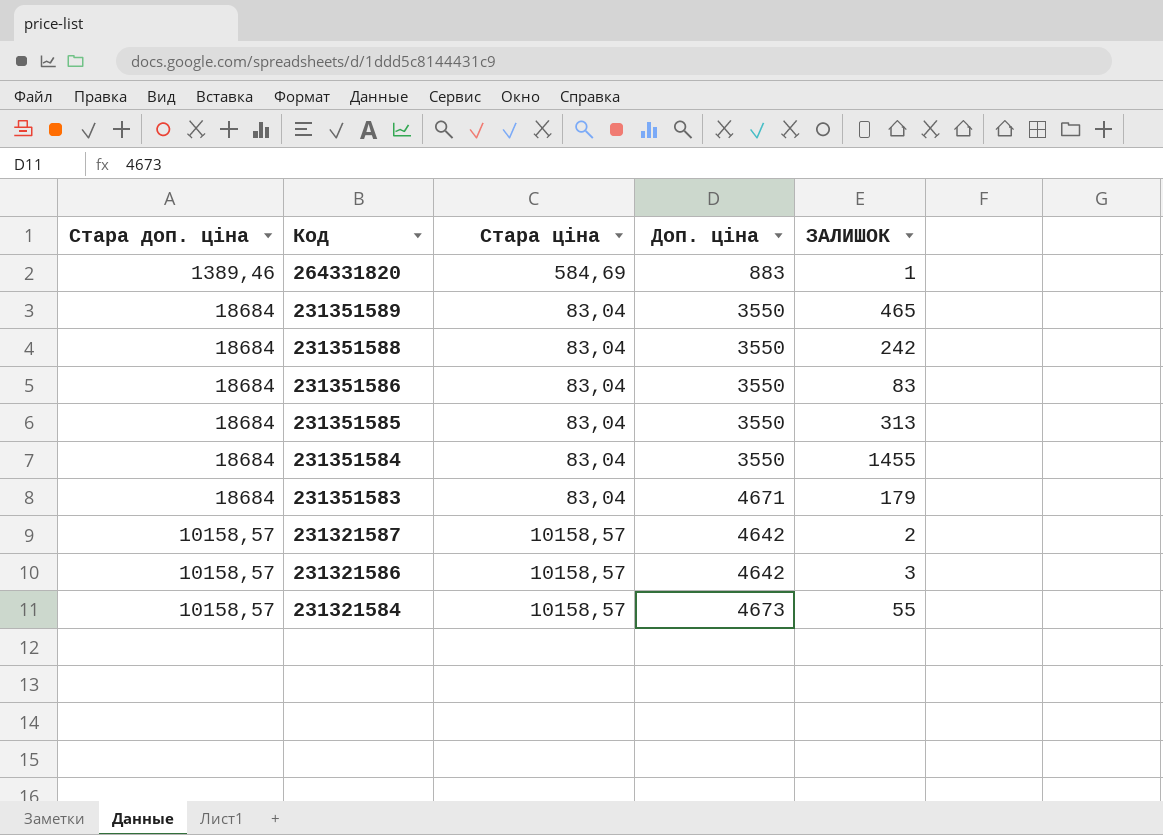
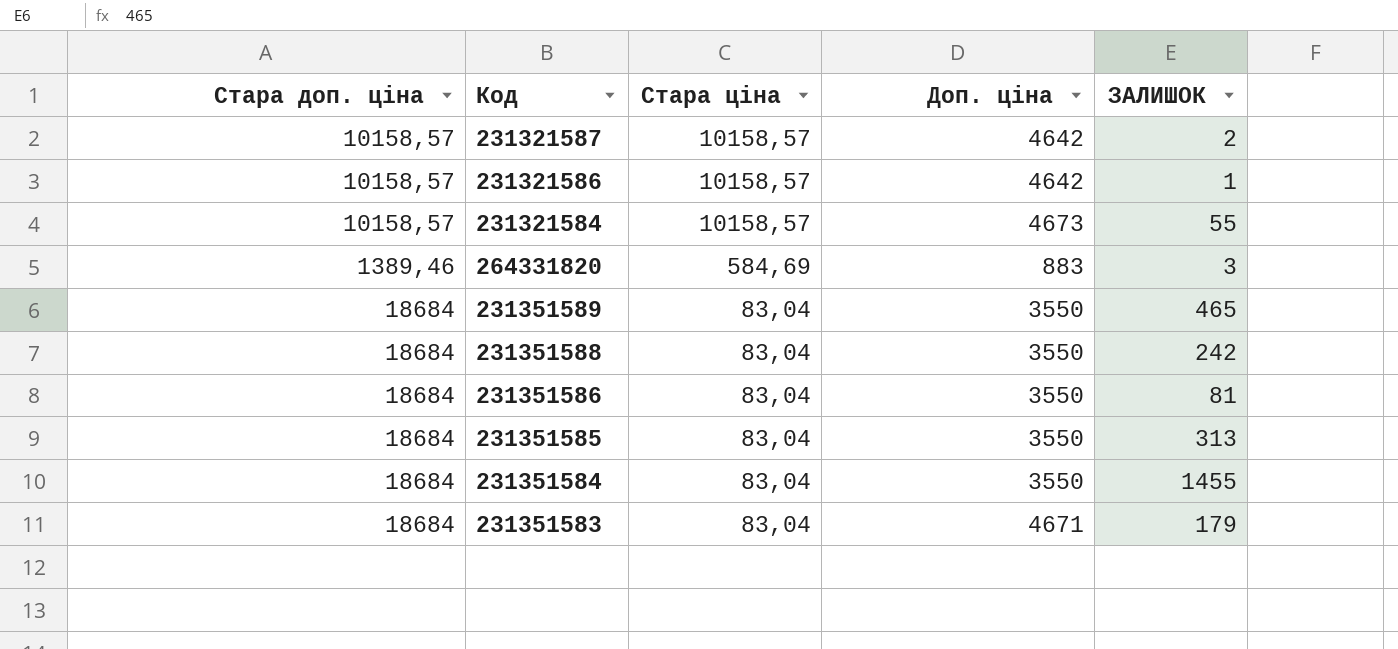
row order: Код descending -> Стара ціна descending
231321586 | ЗАЛИШОК: 3 -> 1
264331820 | ЗАЛИШОК: 1 -> 3
231351586 | ЗАЛИШОК: 83 -> 81

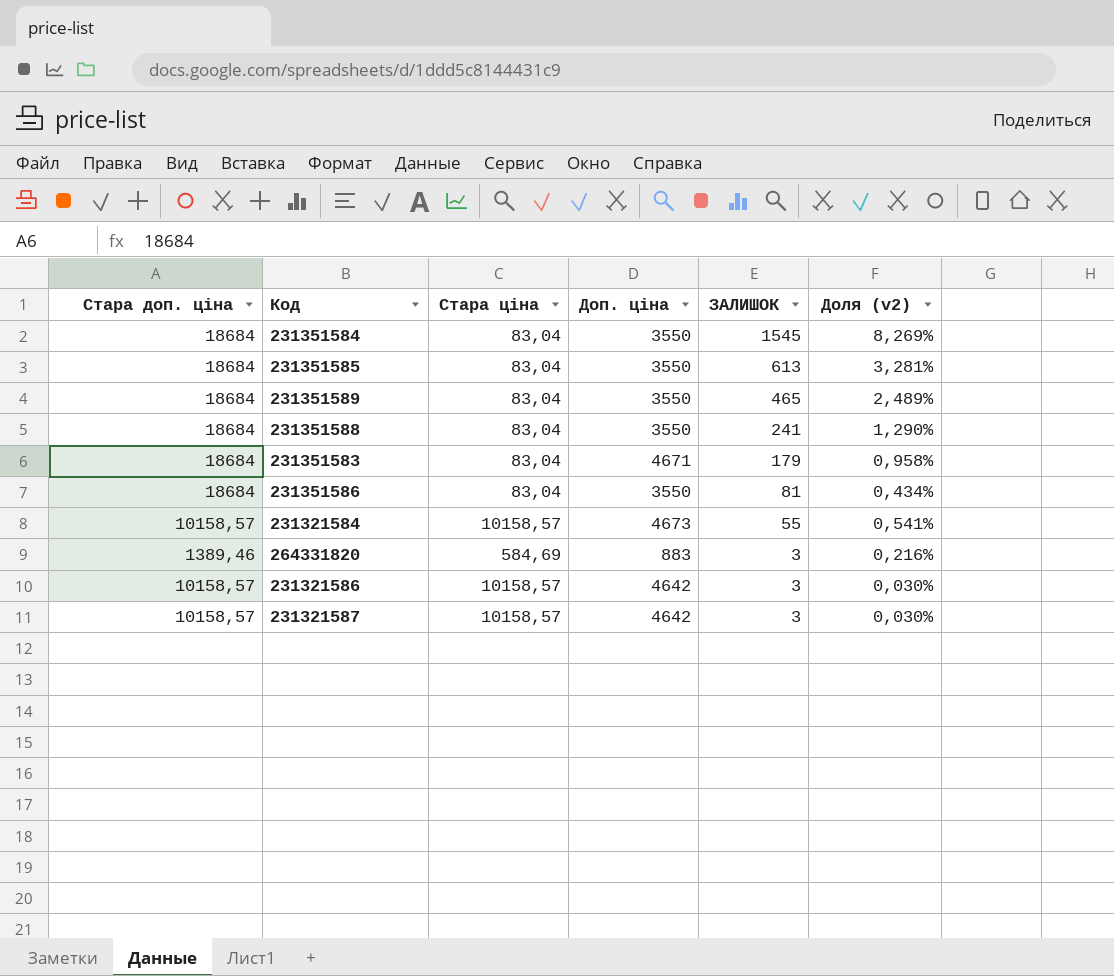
row order: Стара ціна descending -> ЗАЛИШОК descending
column Доля (v2) | formula: none -> [ЗАЛИШОК] / [Стара доп. ціна]
231351584 | ЗАЛИШОК: 1455 -> 1545
231351585 | ЗАЛИШОК: 313 -> 613
231351588 | ЗАЛИШОК: 242 -> 241
231321586 | ЗАЛИШОК: 1 -> 3
231321587 | ЗАЛИШОК: 2 -> 3

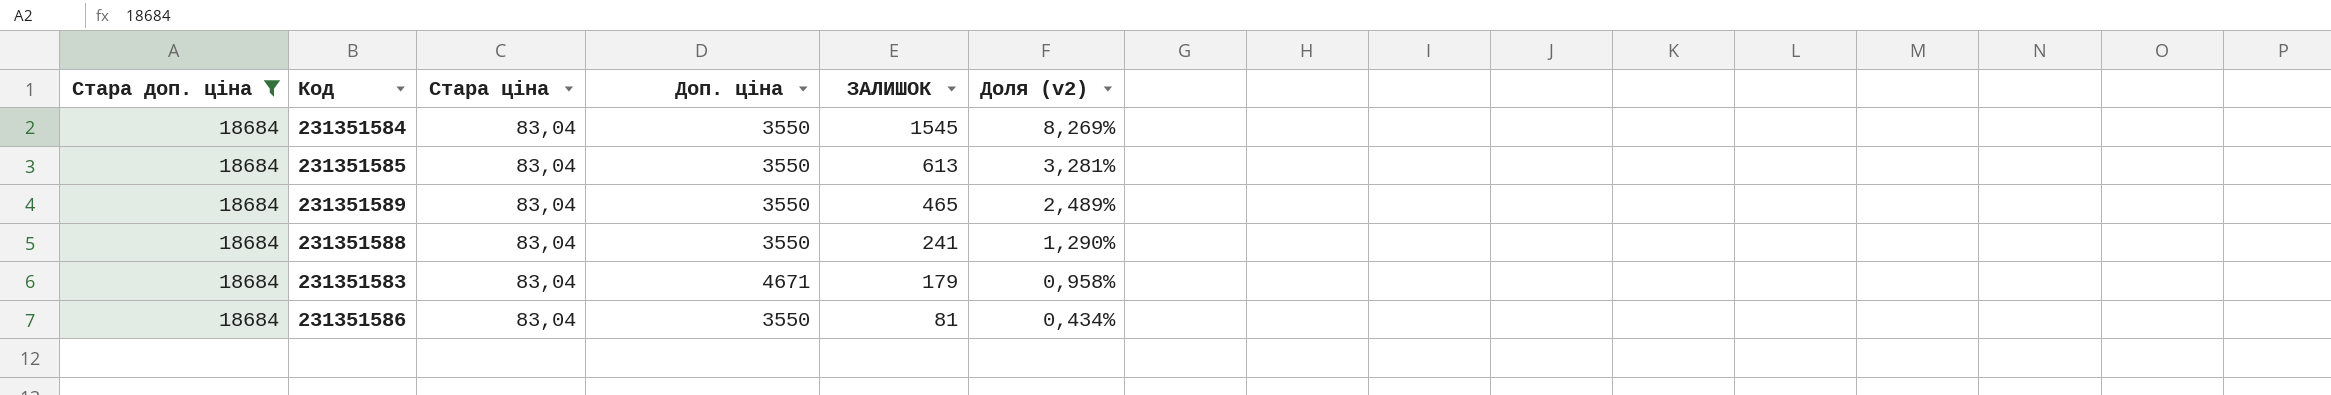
filter: none -> Стара доп. ціна = 18684

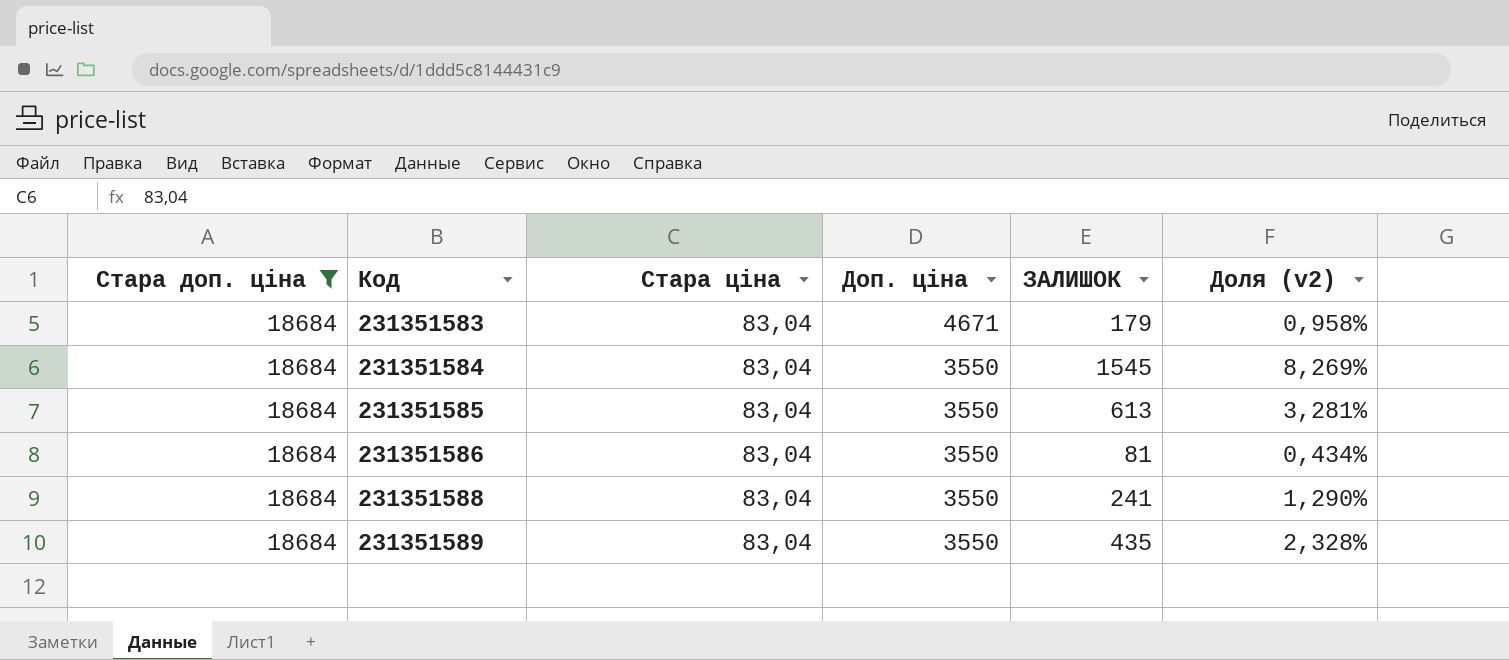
row order: ЗАЛИШОК descending -> Код ascending
231351589 | ЗАЛИШОК: 465 -> 435
231351589 | Доля (v2): 2,489% -> 2,328%

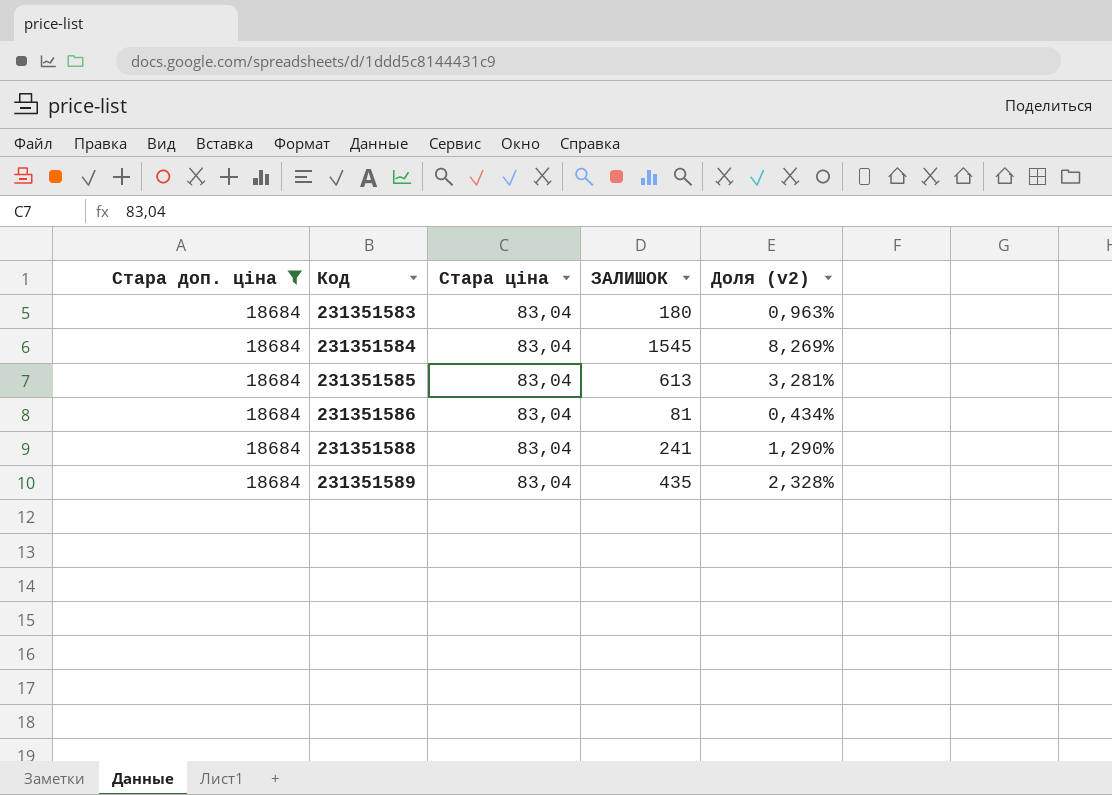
column Доп. ціна | position: 4 -> none
231351583 | ЗАЛИШОК: 179 -> 180
231351583 | Доля (v2): 0,958% -> 0,963%

